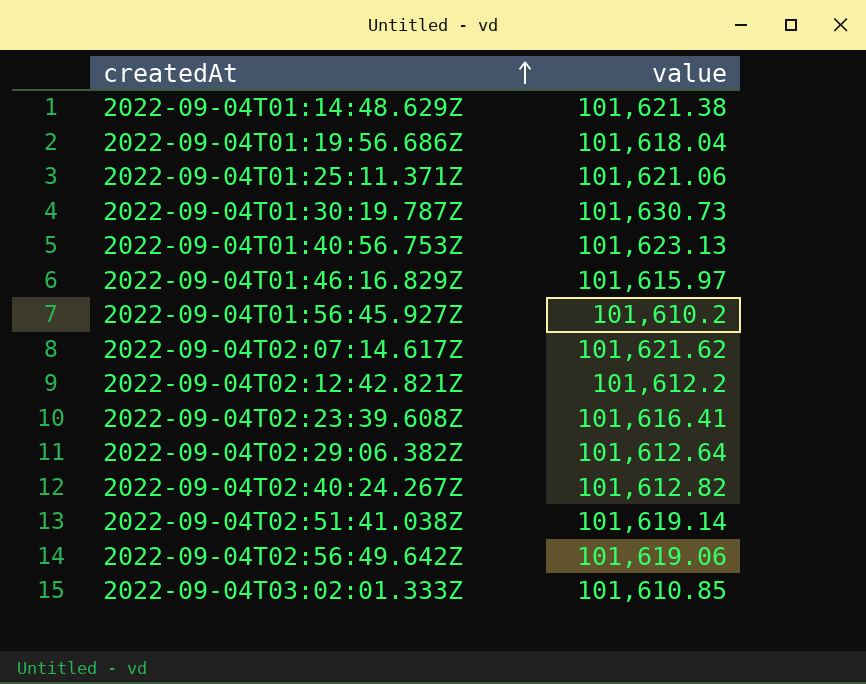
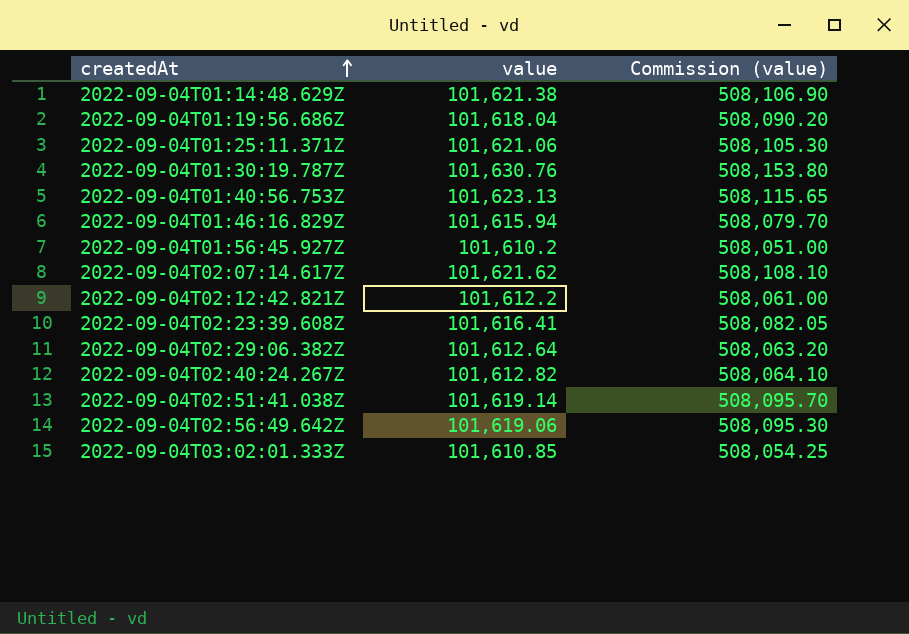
column Commission (value) | formula: none -> [value] * 5
2022-09-04T01:30:19.787Z | value: 101,630.73 -> 101,630.76
2022-09-04T01:46:16.829Z | value: 101,615.97 -> 101,615.94

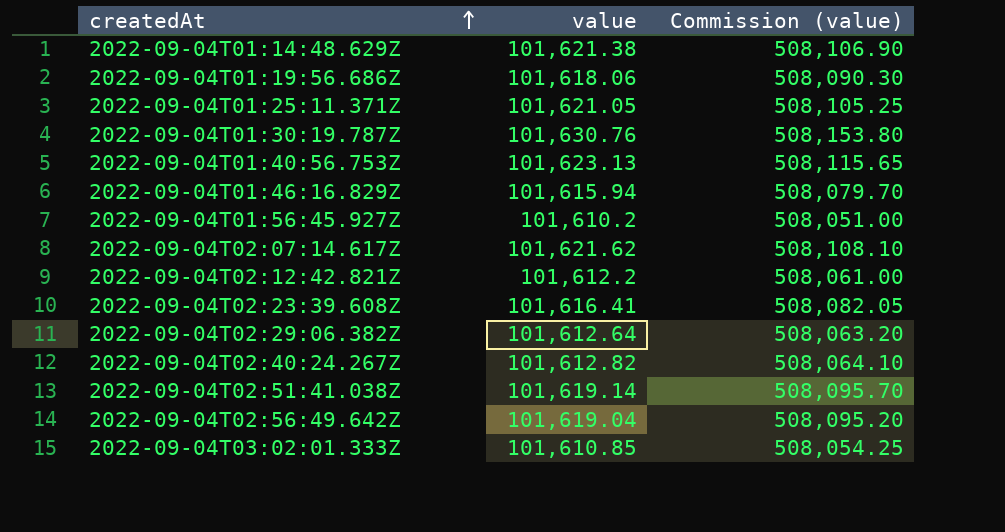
2022-09-04T01:19:56.686Z | value: 101,618.04 -> 101,618.06
2022-09-04T01:19:56.686Z | Commission (value): 508,090.20 -> 508,090.30
2022-09-04T01:25:11.371Z | value: 101,621.06 -> 101,621.05
2022-09-04T01:25:11.371Z | Commission (value): 508,105.30 -> 508,105.25
2022-09-04T02:56:49.642Z | value: 101,619.06 -> 101,619.04
2022-09-04T02:56:49.642Z | Commission (value): 508,095.30 -> 508,095.20

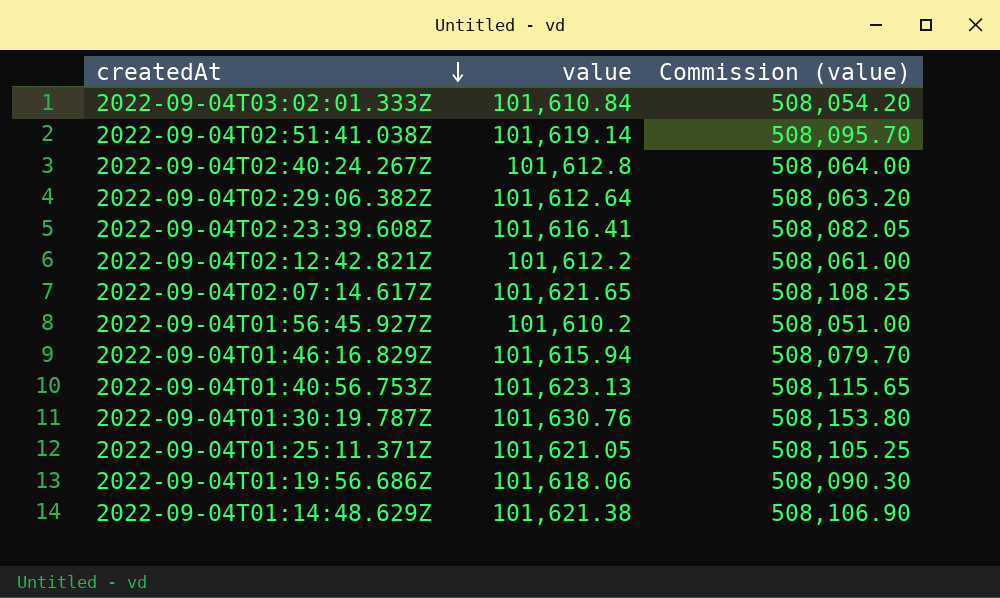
row order: createdAt ascending -> createdAt descending
row 2022-09-04T02:56:49.642Z: 101,619.04 | 508,095.20 -> none
2022-09-04T03:02:01.333Z | value: 101,610.85 -> 101,610.84
2022-09-04T03:02:01.333Z | Commission (value): 508,054.25 -> 508,054.20
2022-09-04T02:40:24.267Z | value: 101,612.82 -> 101,612.8
2022-09-04T02:40:24.267Z | Commission (value): 508,064.10 -> 508,064.00
2022-09-04T02:07:14.617Z | value: 101,621.62 -> 101,621.65
2022-09-04T02:07:14.617Z | Commission (value): 508,108.10 -> 508,108.25

